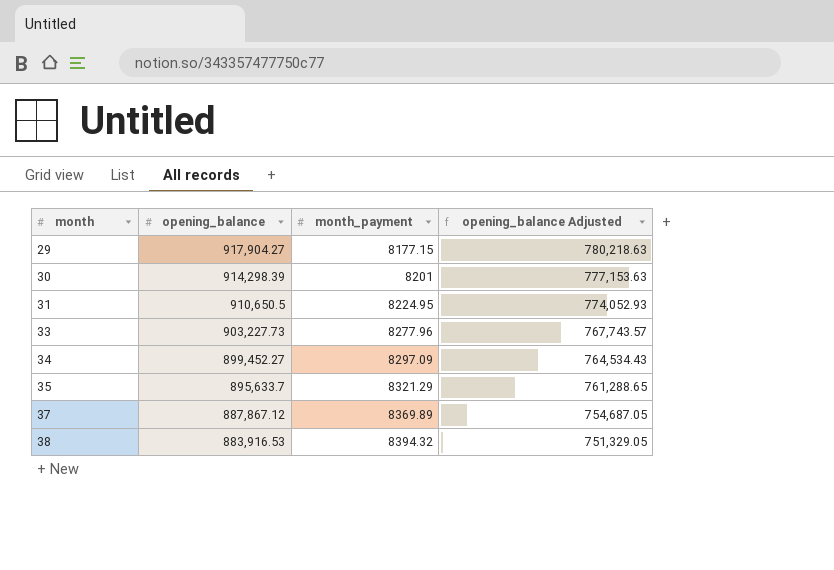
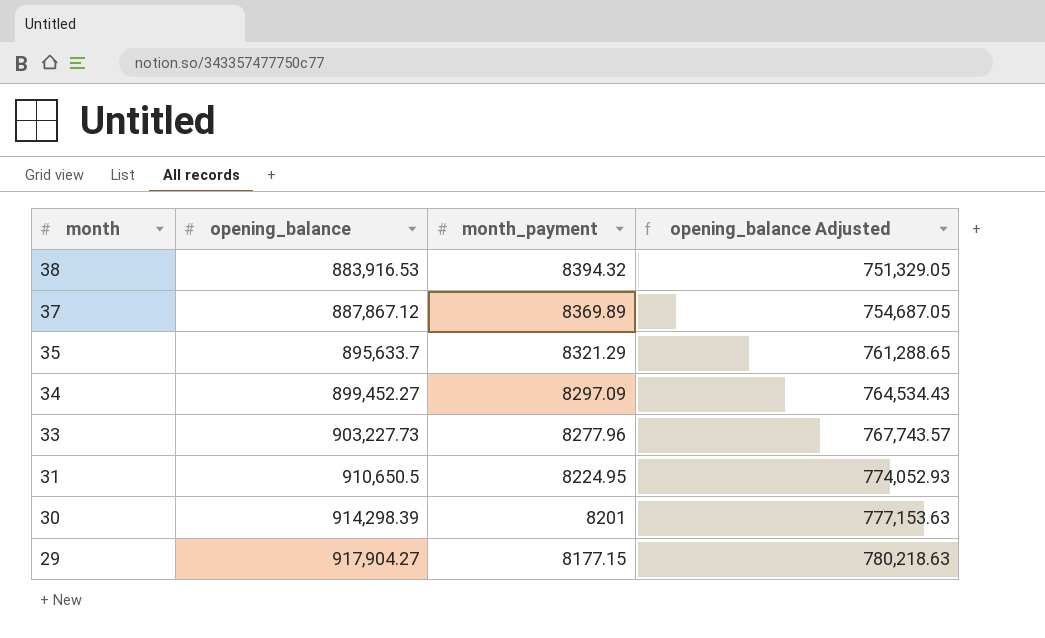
row order: month ascending -> month descending

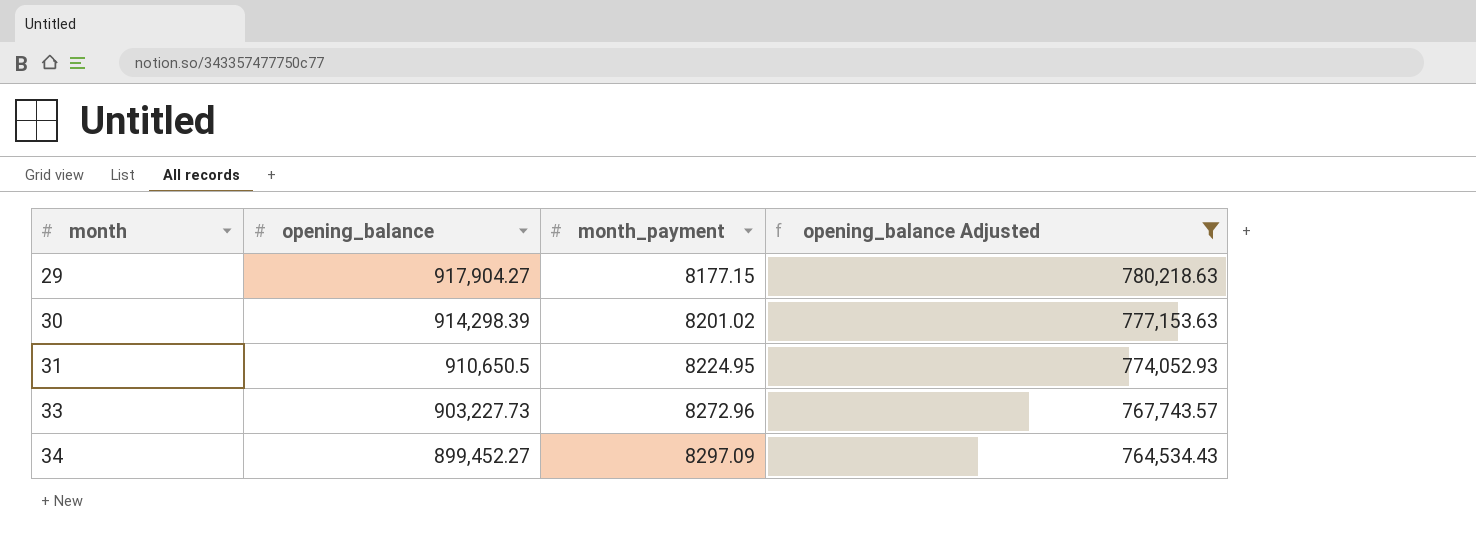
filter: none -> opening_balance Adjusted >= 764,534.43
row order: month descending -> month ascending
30 | month_payment: 8201 -> 8201.02
33 | month_payment: 8277.96 -> 8272.96

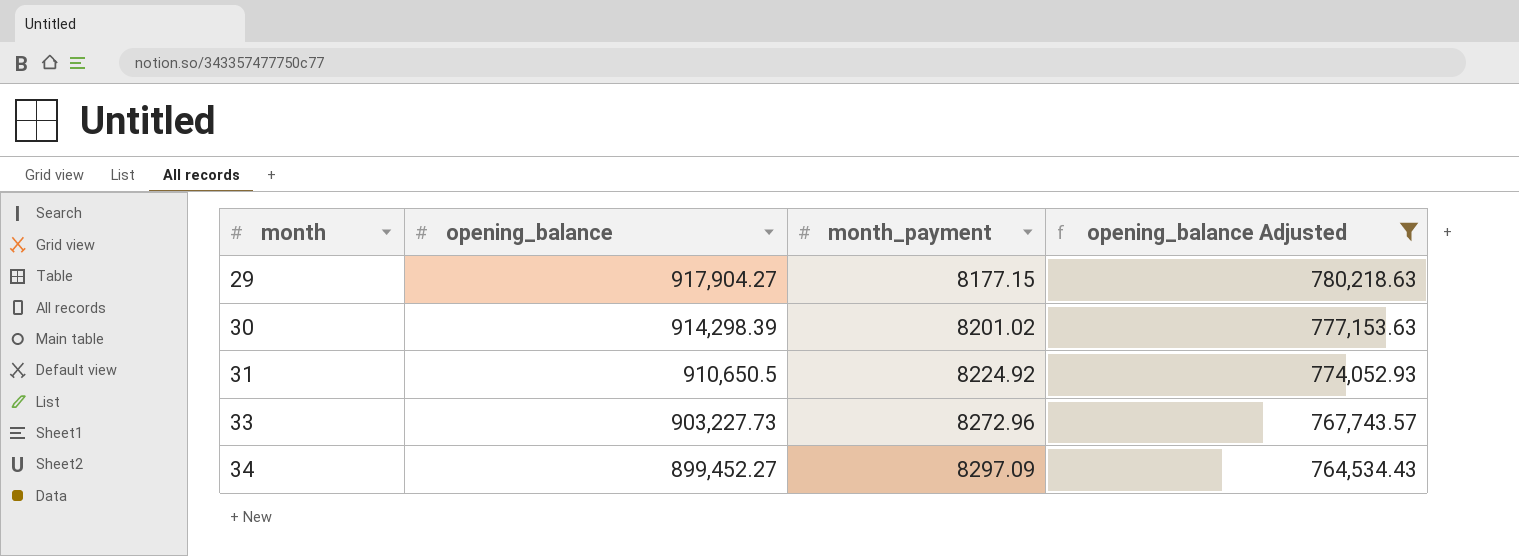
31 | month_payment: 8224.95 -> 8224.92

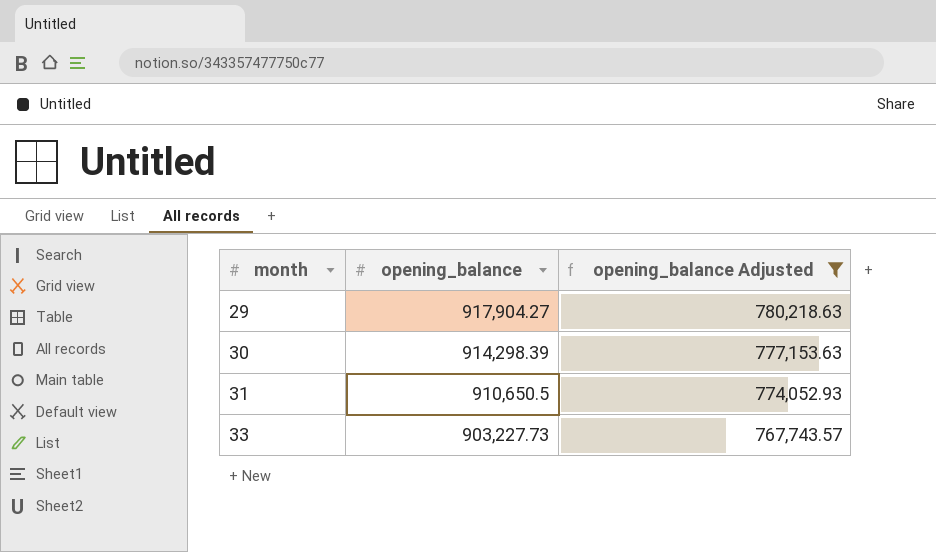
column month_payment | position: 3 -> none
row 34: 899,452.27 | 8297.09 | 764,534.43 -> none

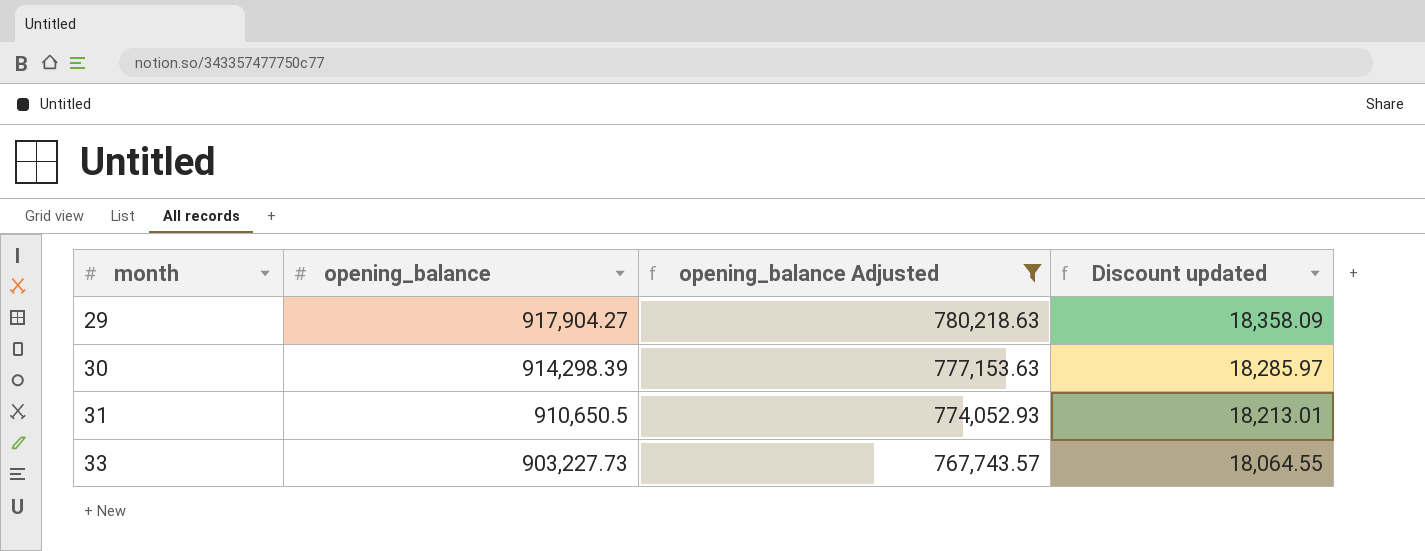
column Discount updated | formula: none -> [opening_balance] * 0.02

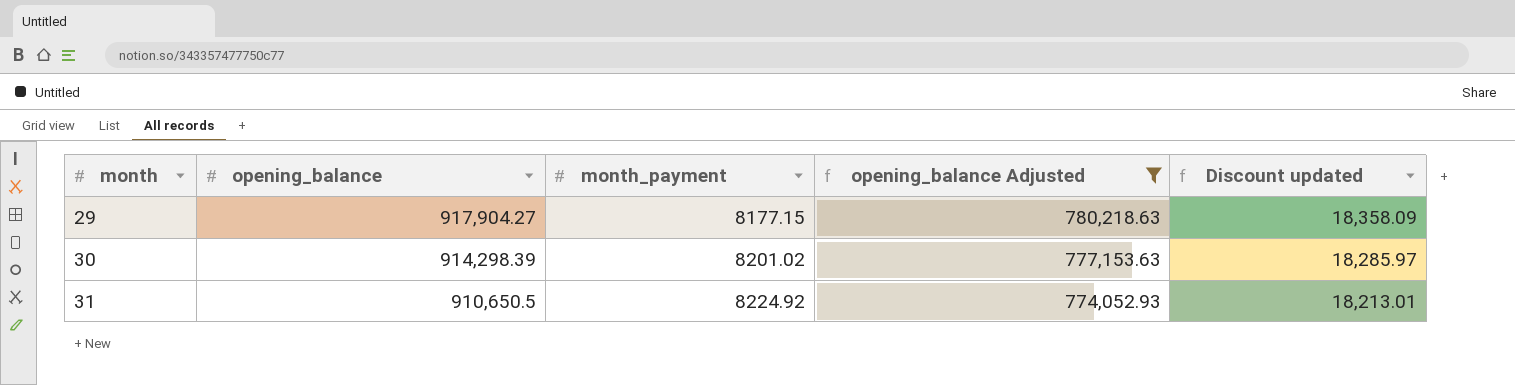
column month_payment | position: none -> 3
row 33: 903,227.73 | 767,743.57 | 18,064.55 -> none

